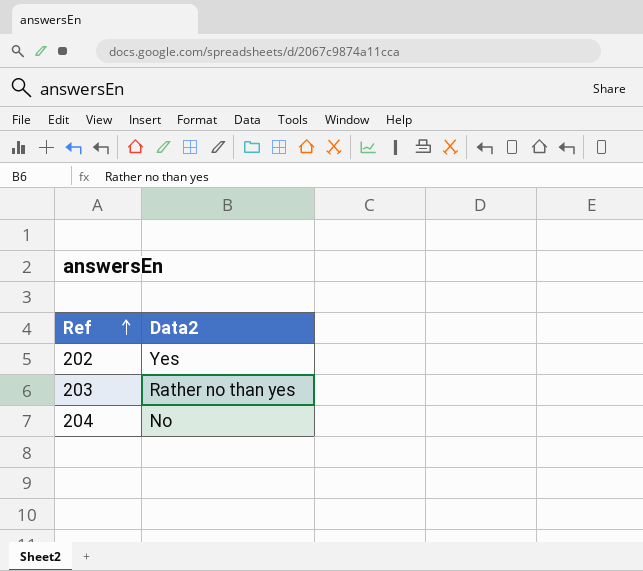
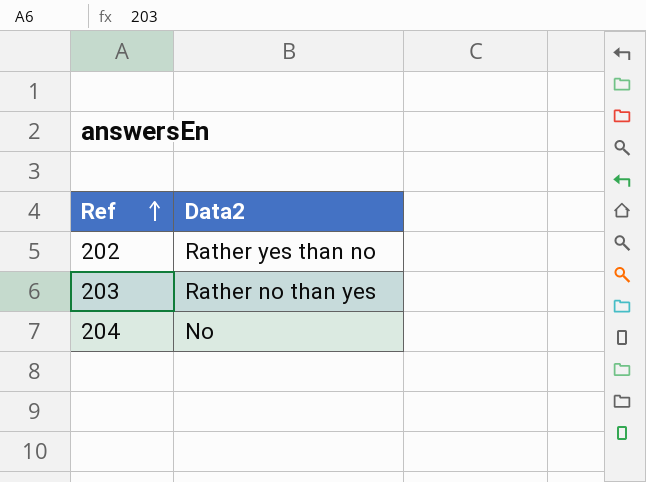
202 | Data2: Yes -> Rather yes than no

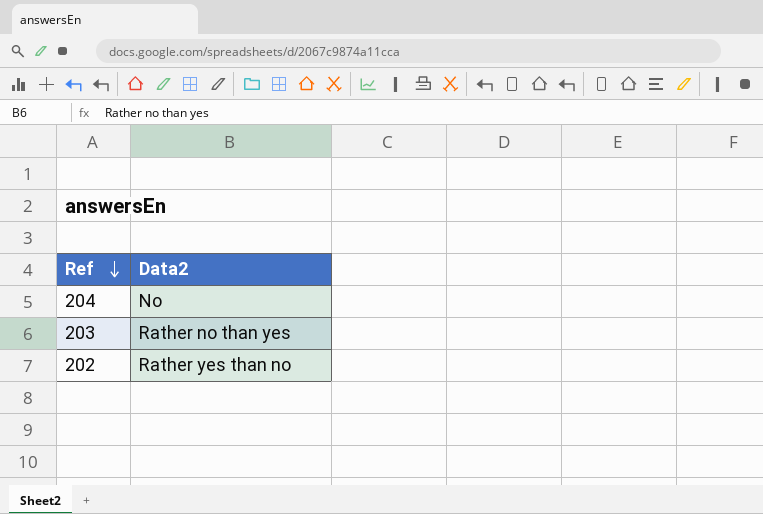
row order: Ref ascending -> Ref descending

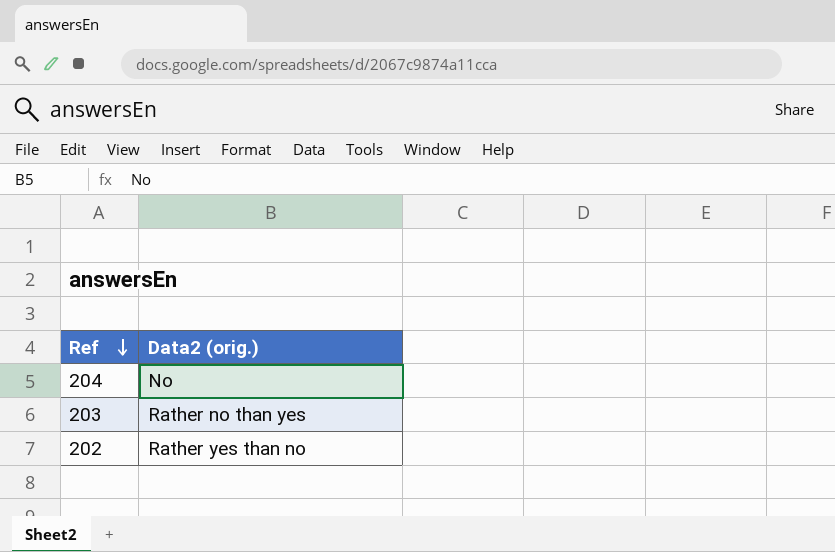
column name: Data2 -> Data2 (orig.)

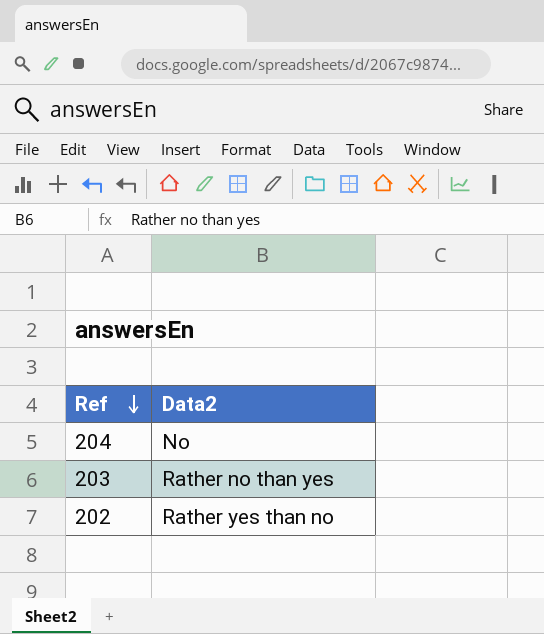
column name: Data2 (orig.) -> Data2

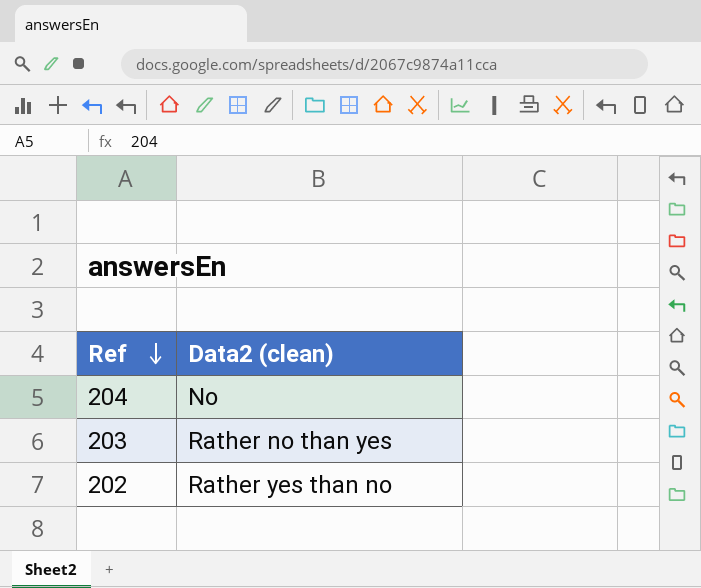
column name: Data2 -> Data2 (clean)

